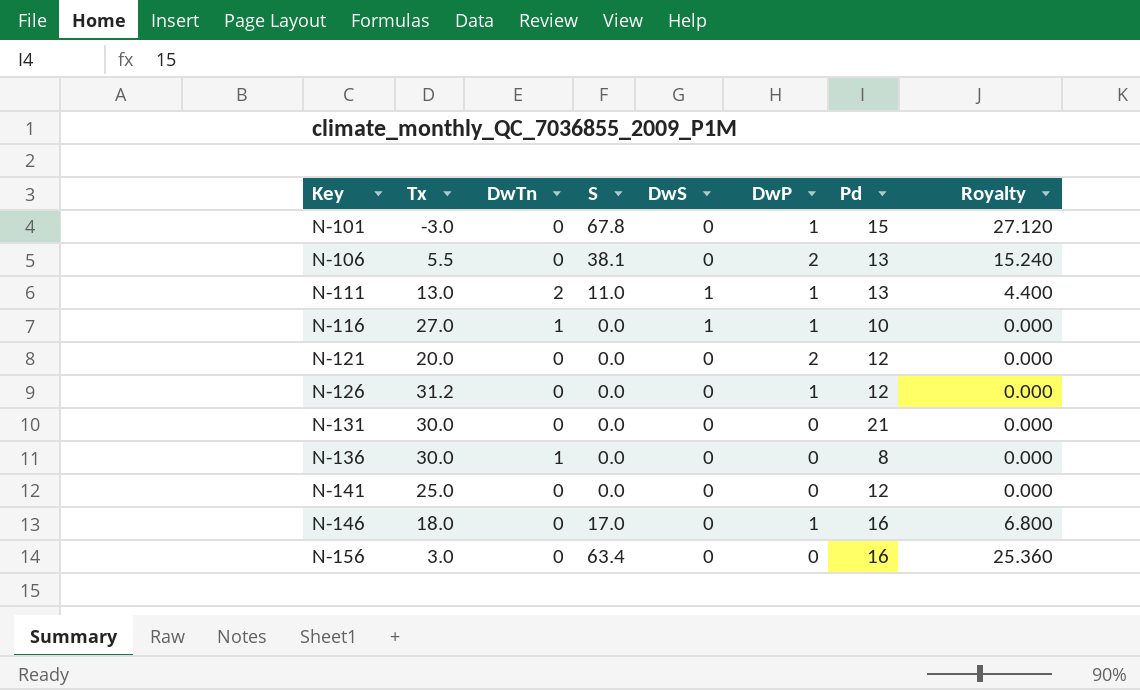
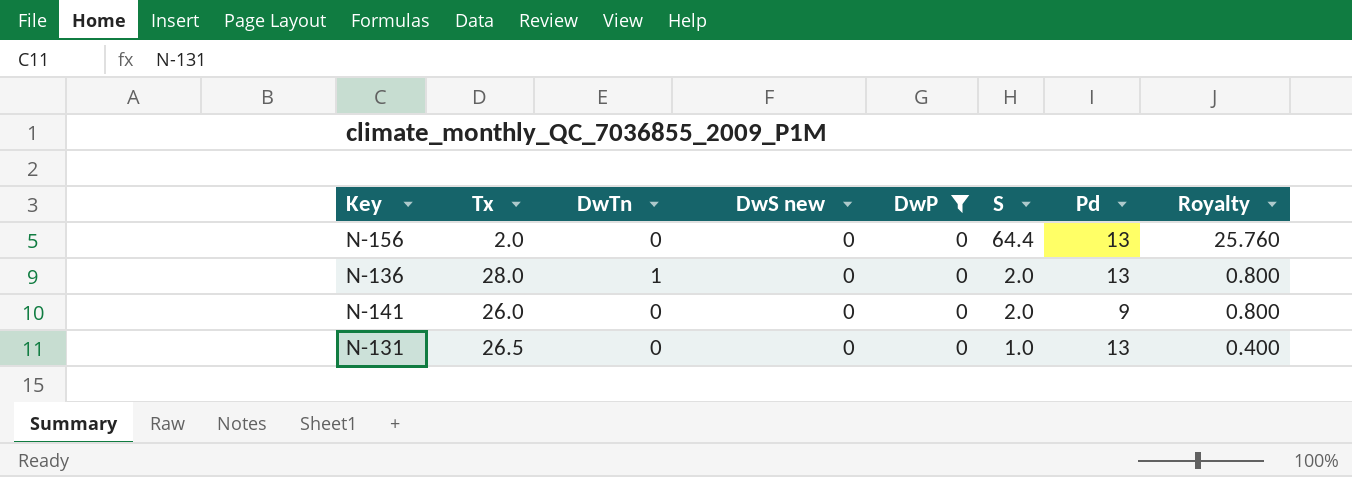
filter: none -> DwP = 0
row order: Key ascending -> S descending
column name: DwS -> DwS new
column S | position: 4 -> 6
N-156 | Tx: 3.0 -> 2.0
N-156 | S: 63.4 -> 64.4
N-156 | Pd: 16 -> 13
N-156 | Royalty: 25.360 -> 25.760
N-136 | Tx: 30.0 -> 28.0
N-136 | S: 0.0 -> 2.0
N-136 | Pd: 8 -> 13
N-136 | Royalty: 0.000 -> 0.800
N-141 | Tx: 25.0 -> 26.0
N-141 | S: 0.0 -> 2.0
N-141 | Pd: 12 -> 9
N-141 | Royalty: 0.000 -> 0.800
N-131 | Tx: 30.0 -> 26.5
N-131 | S: 0.0 -> 1.0
N-131 | Pd: 21 -> 13
N-131 | Royalty: 0.000 -> 0.400

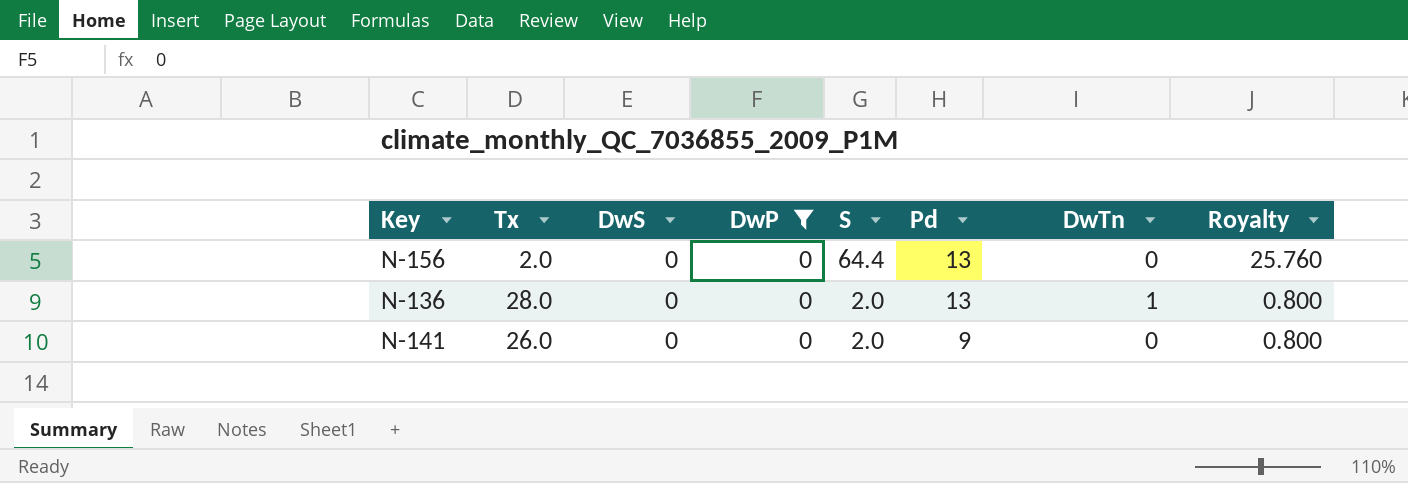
column name: DwS new -> DwS
column DwTn | position: 3 -> 7
row N-131: 26.5 | 0 | 0 | 0 | 1.0 | 13 | 0.400 -> none

